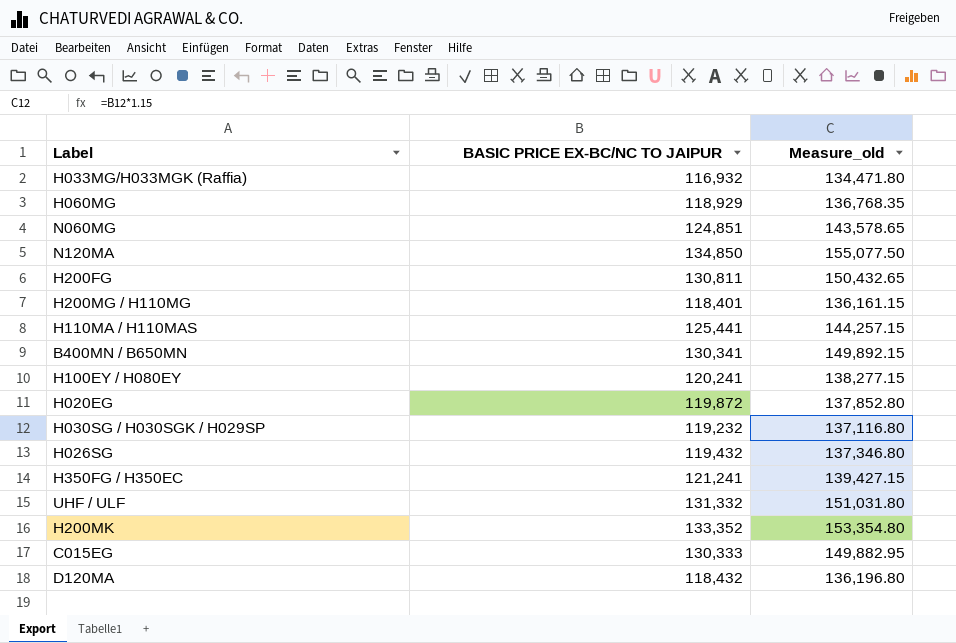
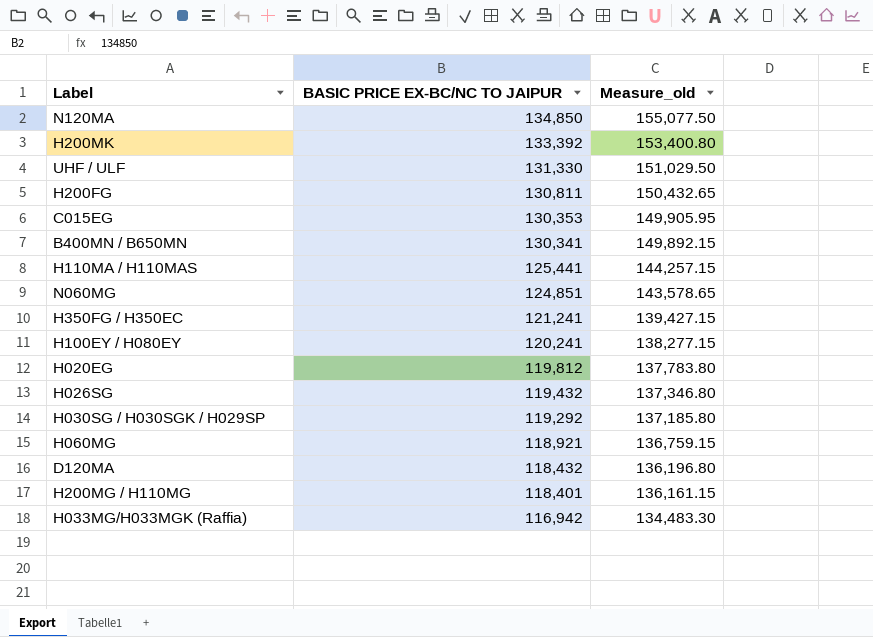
row order: none -> BASIC PRICE EX-BC/NC TO JAIPUR descending
H200MK | BASIC PRICE EX-BC/NC TO JAIPUR: 133,352 -> 133,392
H200MK | Measure_old: 153,354.80 -> 153,400.80
UHF / ULF | BASIC PRICE EX-BC/NC TO JAIPUR: 131,332 -> 131,330
UHF / ULF | Measure_old: 151,031.80 -> 151,029.50
C015EG | BASIC PRICE EX-BC/NC TO JAIPUR: 130,333 -> 130,353
C015EG | Measure_old: 149,882.95 -> 149,905.95
H020EG | BASIC PRICE EX-BC/NC TO JAIPUR: 119,872 -> 119,812
H020EG | Measure_old: 137,852.80 -> 137,783.80
H030SG / H030SGK / H029SP | BASIC PRICE EX-BC/NC TO JAIPUR: 119,232 -> 119,292
H030SG / H030SGK / H029SP | Measure_old: 137,116.80 -> 137,185.80
H060MG | BASIC PRICE EX-BC/NC TO JAIPUR: 118,929 -> 118,921
H060MG | Measure_old: 136,768.35 -> 136,759.15
H033MG/H033MGK (Raffia) | BASIC PRICE EX-BC/NC TO JAIPUR: 116,932 -> 116,942
H033MG/H033MGK (Raffia) | Measure_old: 134,471.80 -> 134,483.30

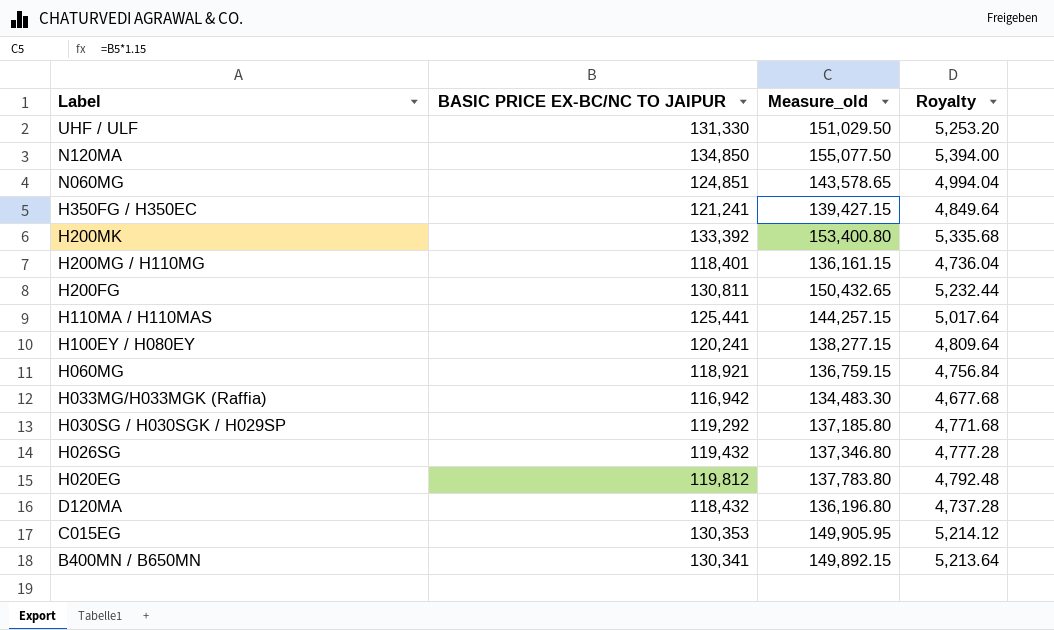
row order: BASIC PRICE EX-BC/NC TO JAIPUR descending -> Label descending
column Royalty | formula: none -> [BASIC PRICE EX-BC/NC TO JAIPUR] * 0.04

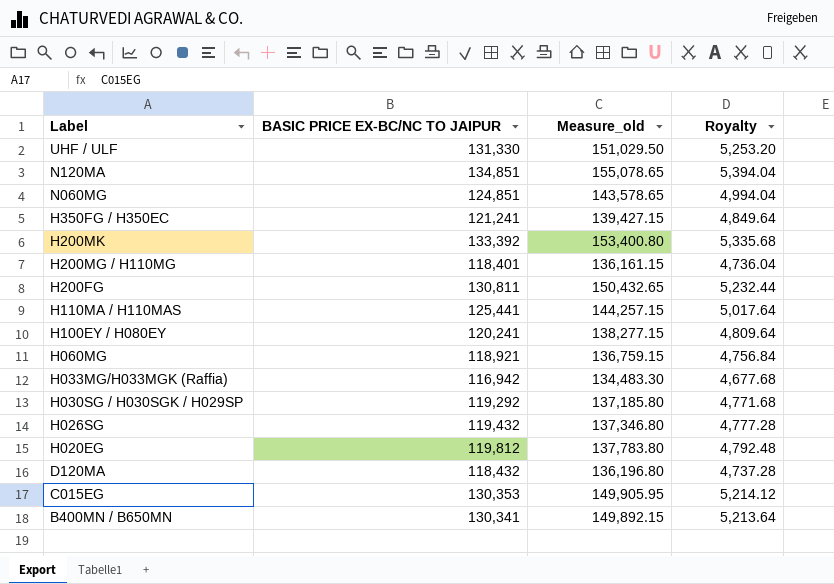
N120MA | BASIC PRICE EX-BC/NC TO JAIPUR: 134,850 -> 134,851
N120MA | Measure_old: 155,077.50 -> 155,078.65
N120MA | Royalty: 5,394.00 -> 5,394.04

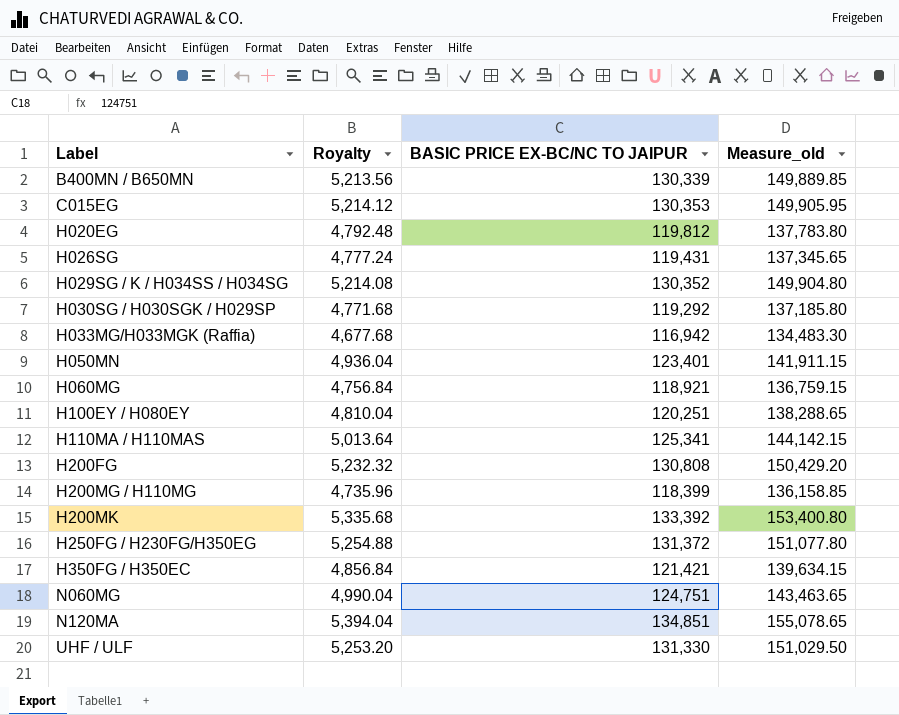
row order: Label descending -> Label ascending
column Royalty | position: 4 -> 2
row D120MA: 118,432 | 136,196.80 | 4,737.28 -> none
B400MN / B650MN | Royalty: 5,213.64 -> 5,213.56
B400MN / B650MN | BASIC PRICE EX-BC/NC TO JAIPUR: 130,341 -> 130,339
B400MN / B650MN | Measure_old: 149,892.15 -> 149,889.85
H026SG | Royalty: 4,777.28 -> 4,777.24
H026SG | BASIC PRICE EX-BC/NC TO JAIPUR: 119,432 -> 119,431
H026SG | Measure_old: 137,346.80 -> 137,345.65
row H029SG / K / H034SS / H034SG: none -> 5,214.08 | 130,352 | 149,904.80
row H050MN: none -> 4,936.04 | 123,401 | 141,911.15
H100EY / H080EY | Royalty: 4,809.64 -> 4,810.04
H100EY / H080EY | BASIC PRICE EX-BC/NC TO JAIPUR: 120,241 -> 120,251
H100EY / H080EY | Measure_old: 138,277.15 -> 138,288.65
H110MA / H110MAS | Royalty: 5,017.64 -> 5,013.64
H110MA / H110MAS | BASIC PRICE EX-BC/NC TO JAIPUR: 125,441 -> 125,341
H110MA / H110MAS | Measure_old: 144,257.15 -> 144,142.15
H200FG | Royalty: 5,232.44 -> 5,232.32
H200FG | BASIC PRICE EX-BC/NC TO JAIPUR: 130,811 -> 130,808
H200FG | Measure_old: 150,432.65 -> 150,429.20
H200MG / H110MG | Royalty: 4,736.04 -> 4,735.96
H200MG / H110MG | BASIC PRICE EX-BC/NC TO JAIPUR: 118,401 -> 118,399
H200MG / H110MG | Measure_old: 136,161.15 -> 136,158.85
row H250FG / H230FG/H350EG: none -> 5,254.88 | 131,372 | 151,077.80
H350FG / H350EC | Royalty: 4,849.64 -> 4,856.84
H350FG / H350EC | BASIC PRICE EX-BC/NC TO JAIPUR: 121,241 -> 121,421
H350FG / H350EC | Measure_old: 139,427.15 -> 139,634.15
N060MG | Royalty: 4,994.04 -> 4,990.04
N060MG | BASIC PRICE EX-BC/NC TO JAIPUR: 124,851 -> 124,751
N060MG | Measure_old: 143,578.65 -> 143,463.65

